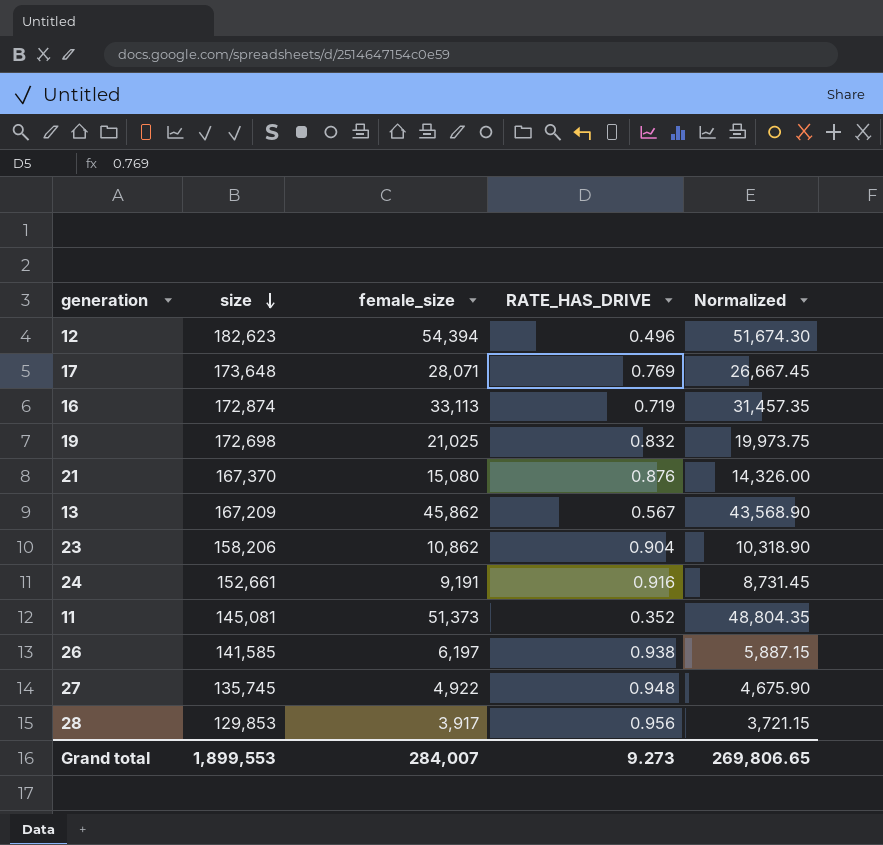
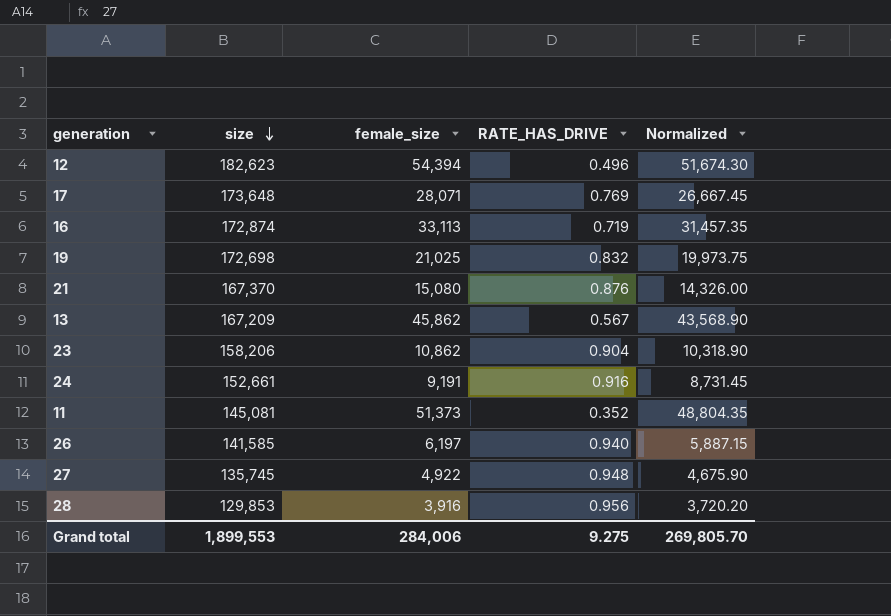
26 | RATE_HAS_DRIVE: 0.938 -> 0.940
28 | female_size: 3,917 -> 3,916
28 | Normalized: 3,721.15 -> 3,720.20
Grand total | female_size: 284,007 -> 284,006
Grand total | RATE_HAS_DRIVE: 9.273 -> 9.275
Grand total | Normalized: 269,806.65 -> 269,805.70

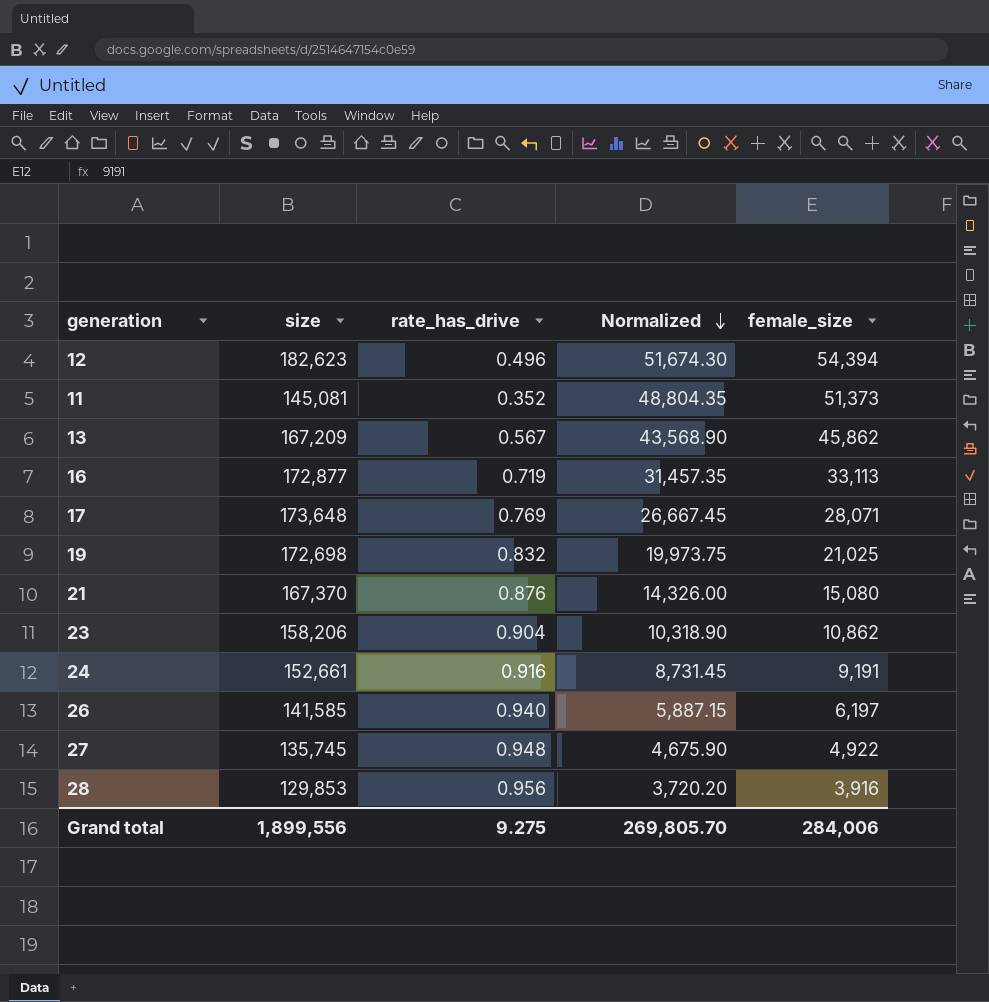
row order: size descending -> Normalized descending
column name: RATE_HAS_DRIVE -> rate_has_drive
column female_size | position: 3 -> 5
16 | size: 172,874 -> 172,877
Grand total | size: 1,899,553 -> 1,899,556

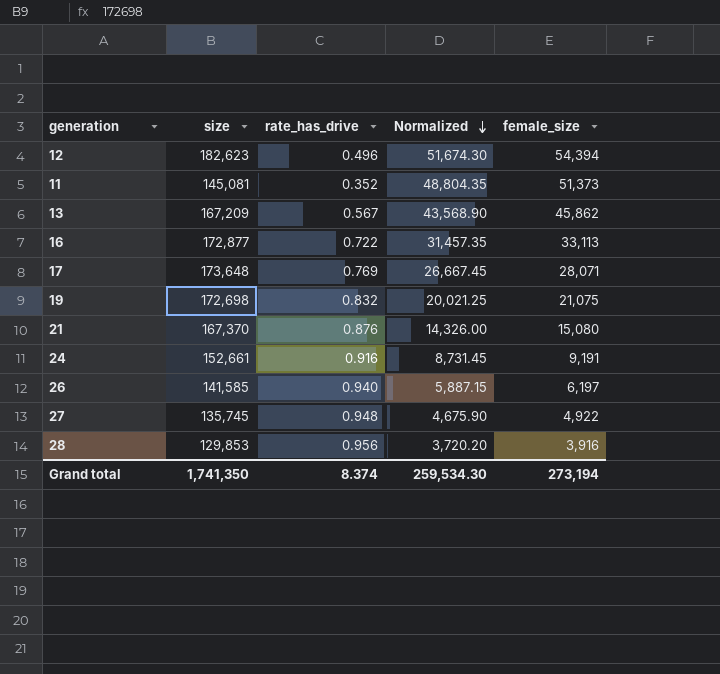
row 23: 158,206 | 0.904 | 10,318.90 | 10,862 -> none
16 | rate_has_drive: 0.719 -> 0.722
19 | Normalized: 19,973.75 -> 20,021.25
19 | female_size: 21,025 -> 21,075
Grand total | size: 1,899,556 -> 1,741,350
Grand total | rate_has_drive: 9.275 -> 8.374
Grand total | Normalized: 269,805.70 -> 259,534.30
Grand total | female_size: 284,006 -> 273,194

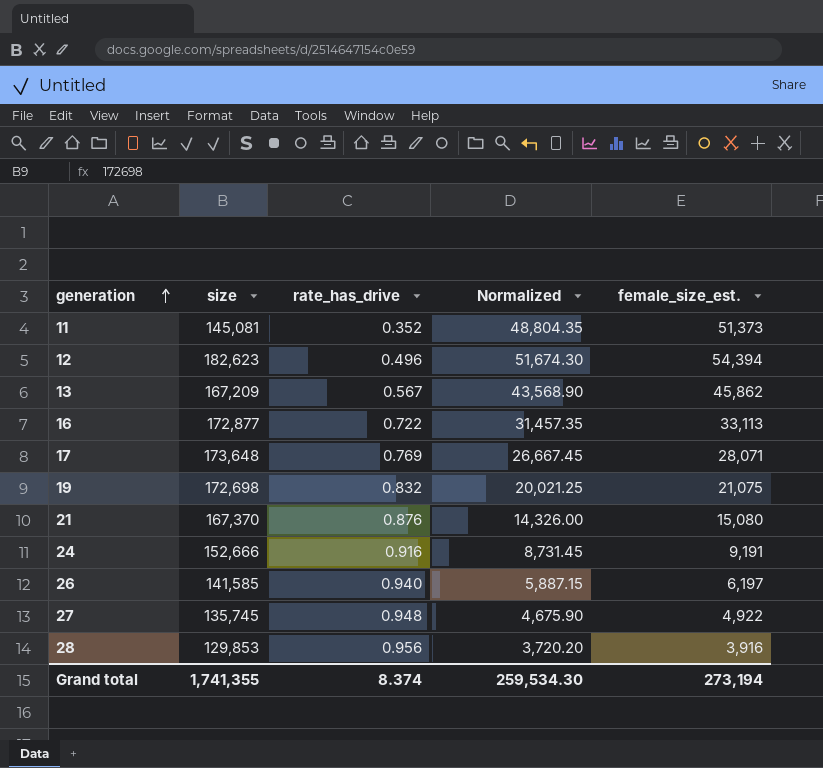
row order: Normalized descending -> generation ascending
column name: female_size -> female_size_est.
24 | size: 152,661 -> 152,666
Grand total | size: 1,741,350 -> 1,741,355

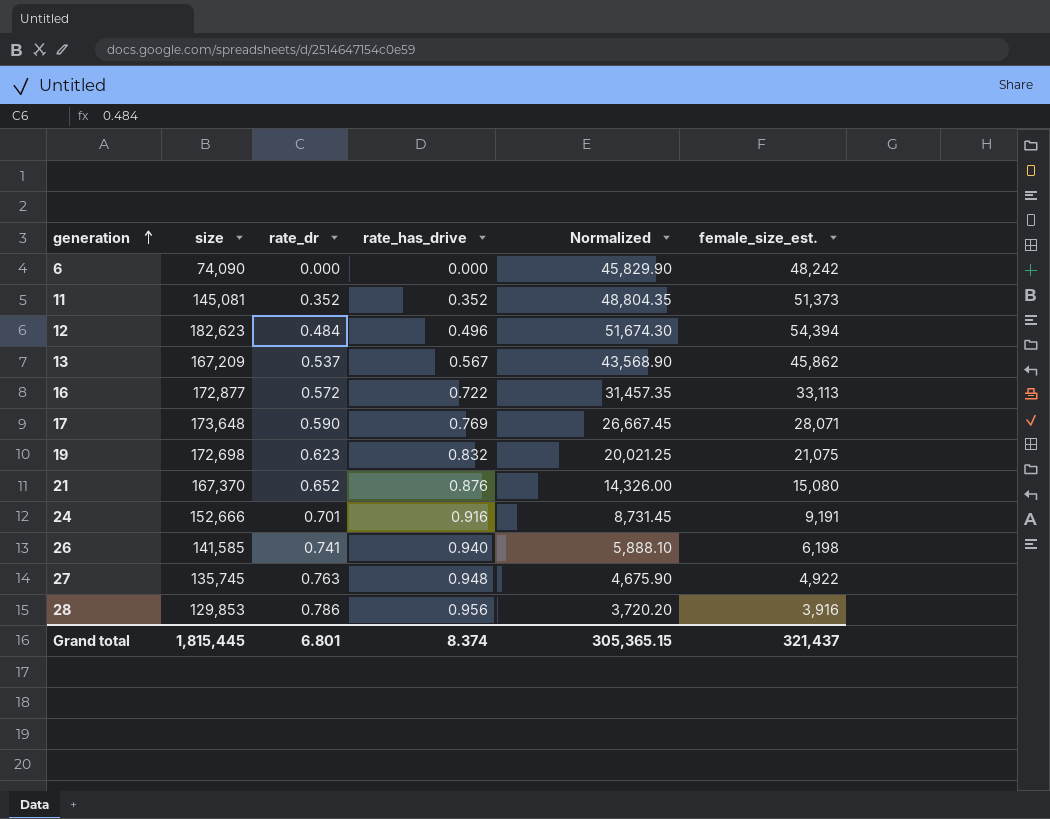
column rate_dr | position: none -> 3
row 6: none -> 74,090 | 0.000 | 0.000 | 45,829.90 | 48,242
26 | Normalized: 5,887.15 -> 5,888.10
26 | female_size_est.: 6,197 -> 6,198
Grand total | size: 1,741,355 -> 1,815,445
Grand total | Normalized: 259,534.30 -> 305,365.15
Grand total | female_size_est.: 273,194 -> 321,437

